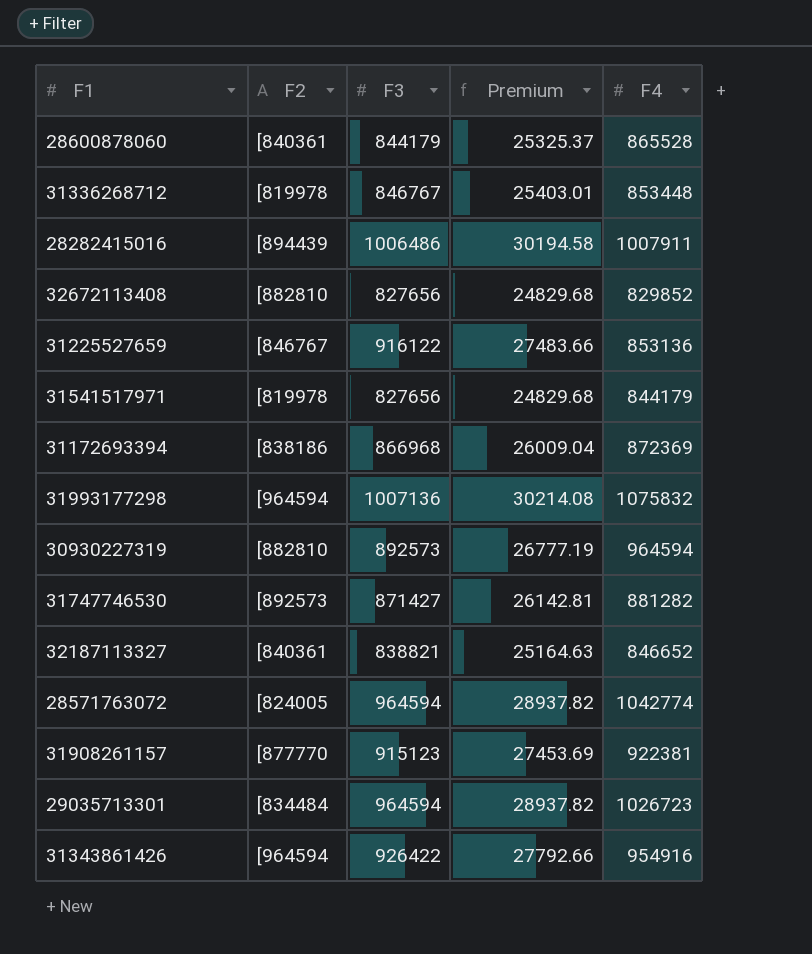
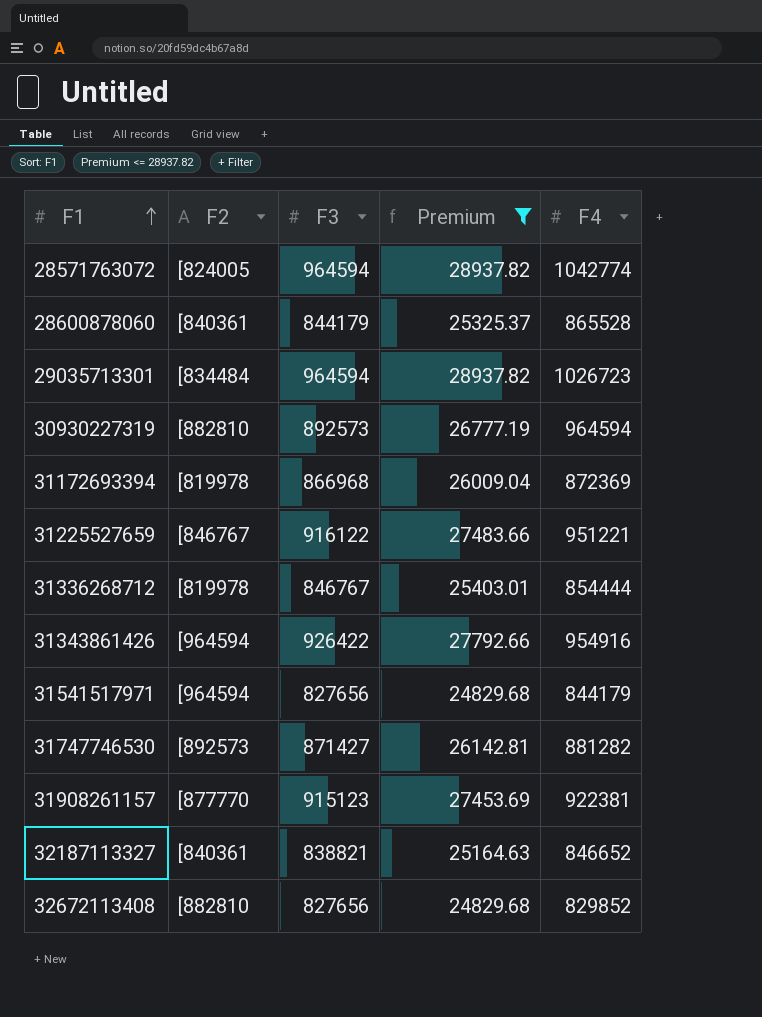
filter: none -> Premium <= 28937.82
row order: none -> F1 ascending
31172693394 | F2: [838186 -> [819978
31225527659 | F4: 853136 -> 951221
31336268712 | F4: 853448 -> 854444
31541517971 | F2: [819978 -> [964594

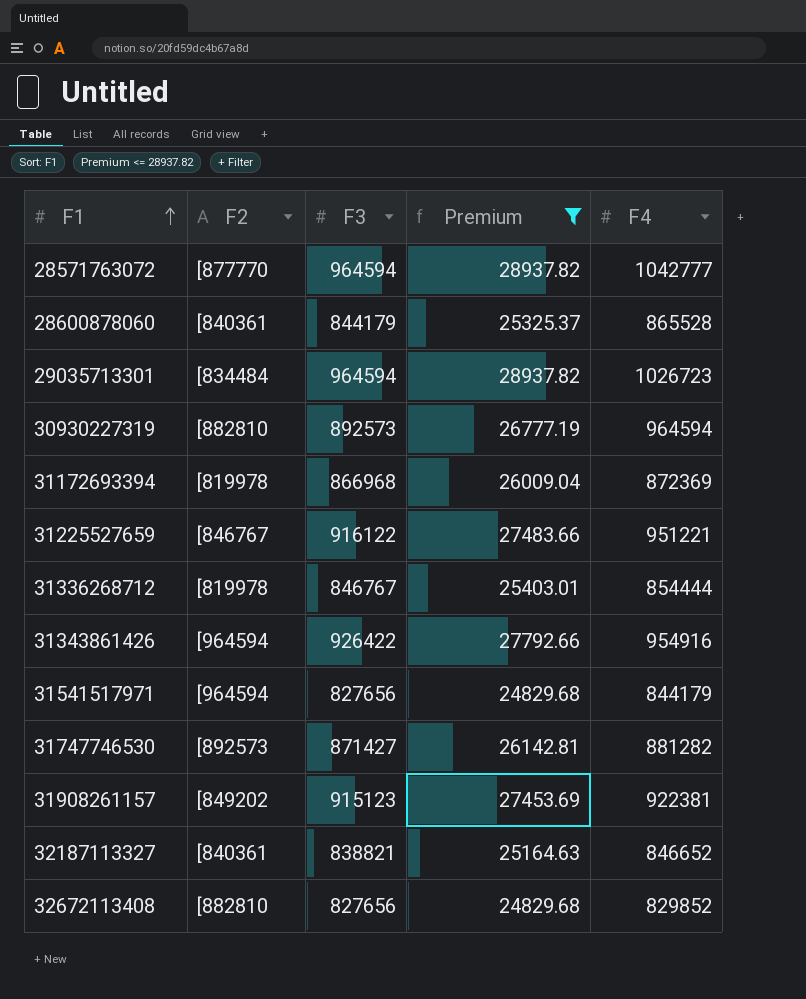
28571763072 | F2: [824005 -> [877770
28571763072 | F4: 1042774 -> 1042777
31908261157 | F2: [877770 -> [849202

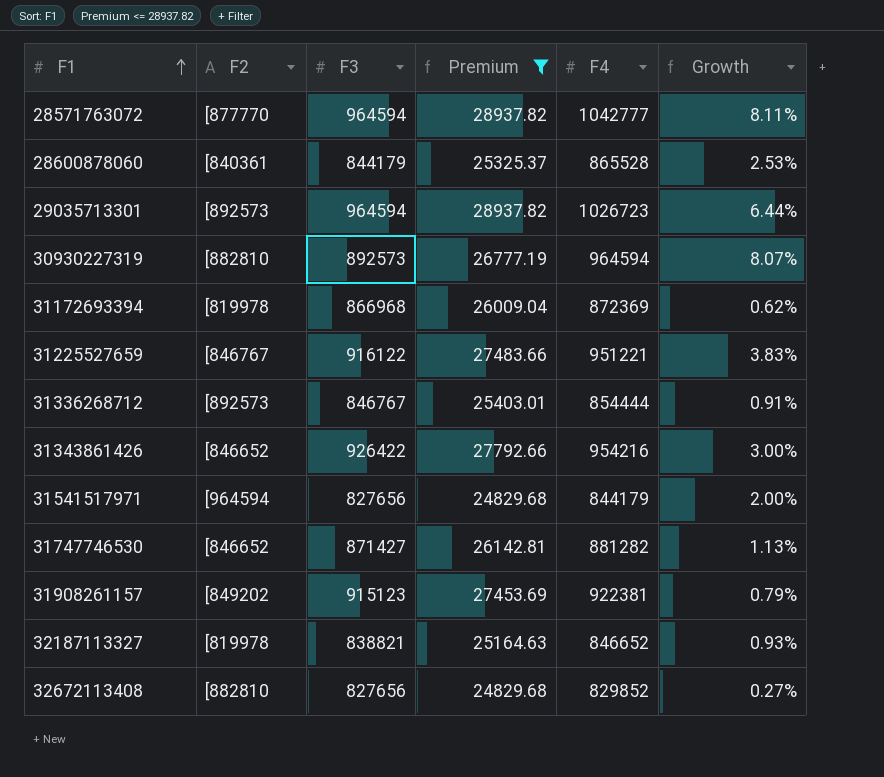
column Growth | formula: none -> ([F4] - [F3]) / [F3]
29035713301 | F2: [834484 -> [892573
31336268712 | F2: [819978 -> [892573
31343861426 | F2: [964594 -> [846652
31343861426 | F4: 954916 -> 954216
31747746530 | F2: [892573 -> [846652
32187113327 | F2: [840361 -> [819978

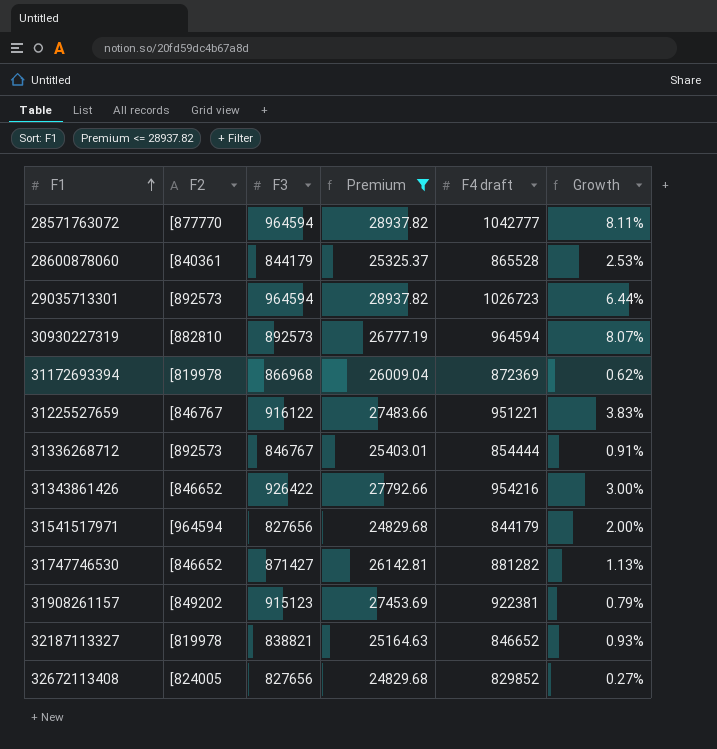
column name: F4 -> F4 draft
32672113408 | F2: [882810 -> [824005

